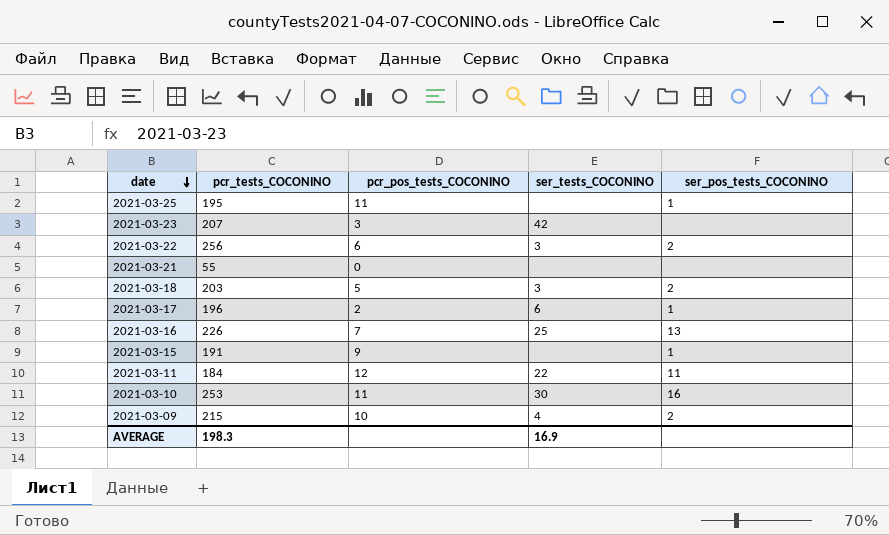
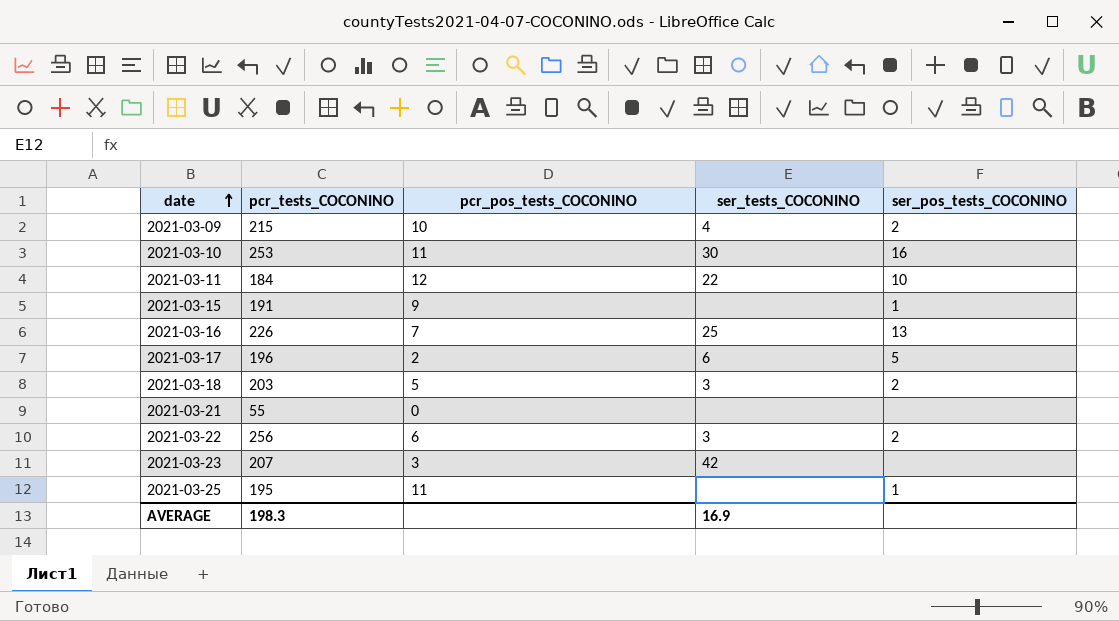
row order: date descending -> date ascending
2021-03-11 | ser_pos_tests_COCONINO: 11 -> 10
2021-03-17 | ser_pos_tests_COCONINO: 1 -> 5

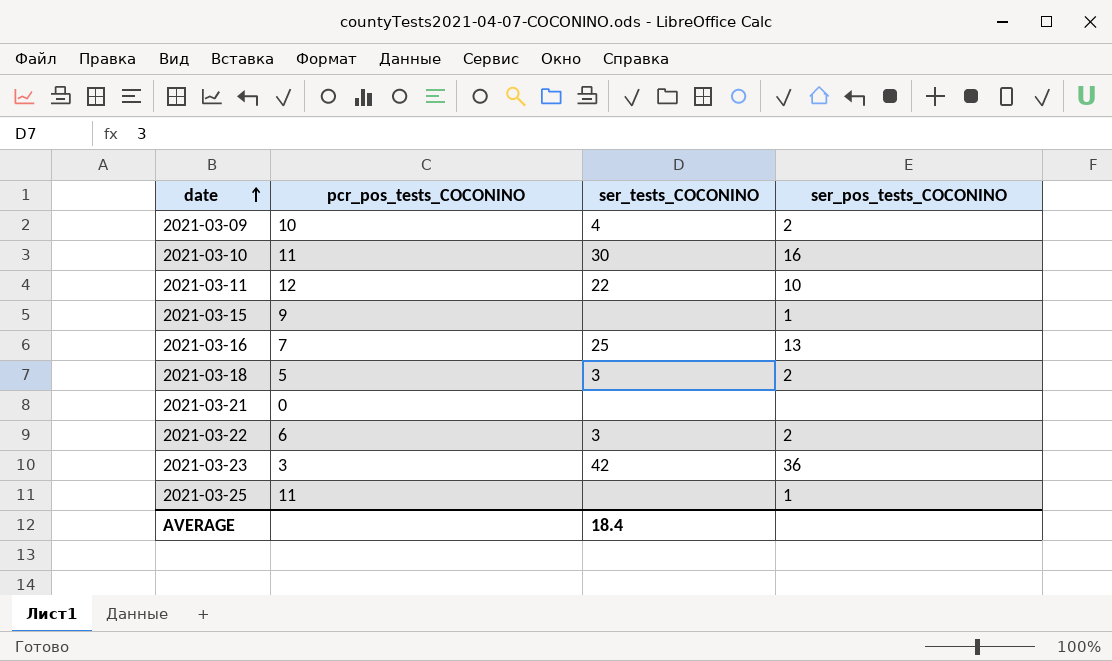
column pcr_tests_COCONINO | position: 2 -> none
row 2021-03-17: 196 | 2 | 6 | 5 -> none
2021-03-23 | ser_pos_tests_COCONINO: none -> 36
AVERAGE | ser_tests_COCONINO: 16.9 -> 18.4

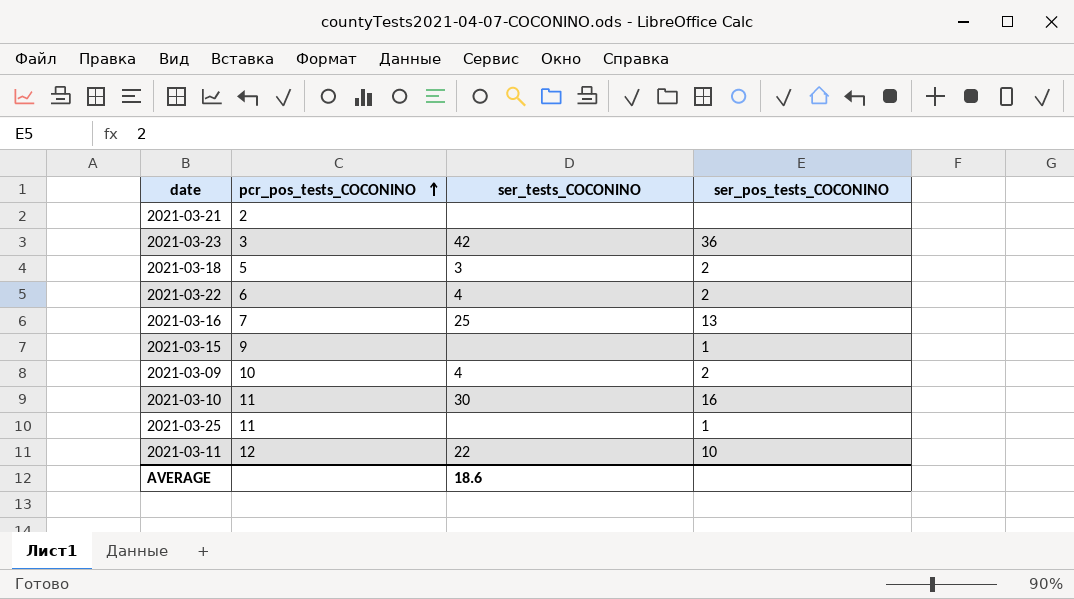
row order: date ascending -> pcr_pos_tests_COCONINO ascending
2021-03-21 | pcr_pos_tests_COCONINO: 0 -> 2
2021-03-22 | ser_tests_COCONINO: 3 -> 4
AVERAGE | ser_tests_COCONINO: 18.4 -> 18.6

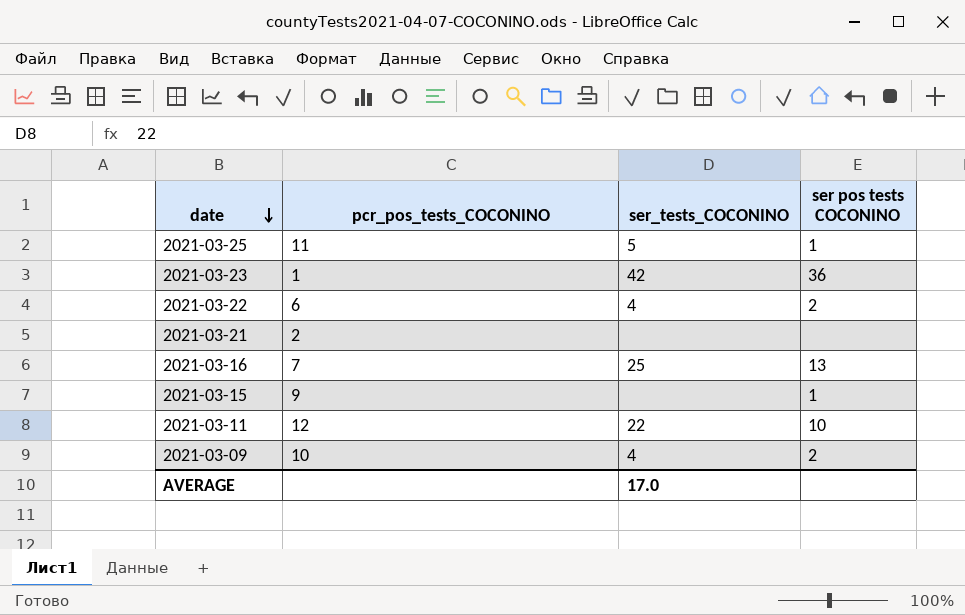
row order: pcr_pos_tests_COCONINO ascending -> date descending
column name: ser_pos_tests_COCONINO -> ser pos tests COCONINO
row 2021-03-18: 5 | 3 | 2 -> none
row 2021-03-10: 11 | 30 | 16 -> none
2021-03-25 | ser_tests_COCONINO: none -> 5
2021-03-23 | pcr_pos_tests_COCONINO: 3 -> 1
AVERAGE | ser_tests_COCONINO: 18.6 -> 17.0

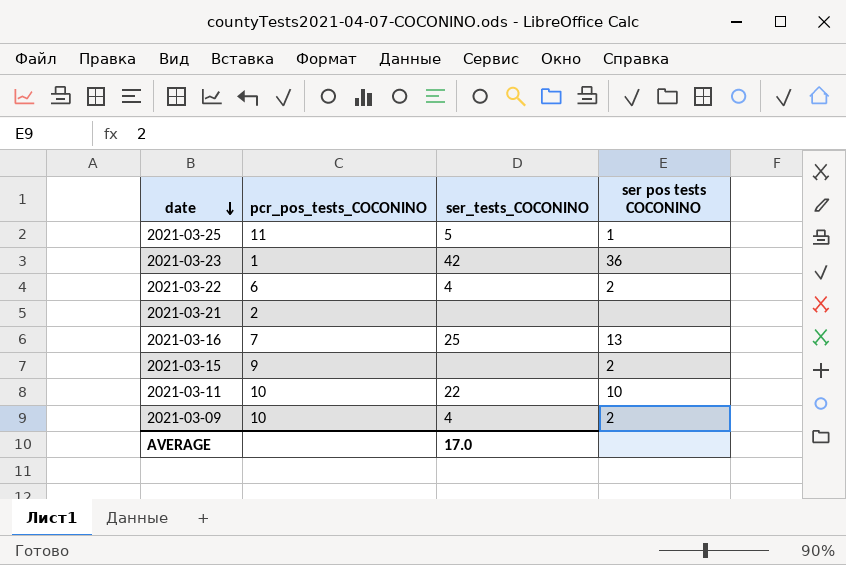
2021-03-15 | ser pos tests COCONINO: 1 -> 2
2021-03-11 | pcr_pos_tests_COCONINO: 12 -> 10

